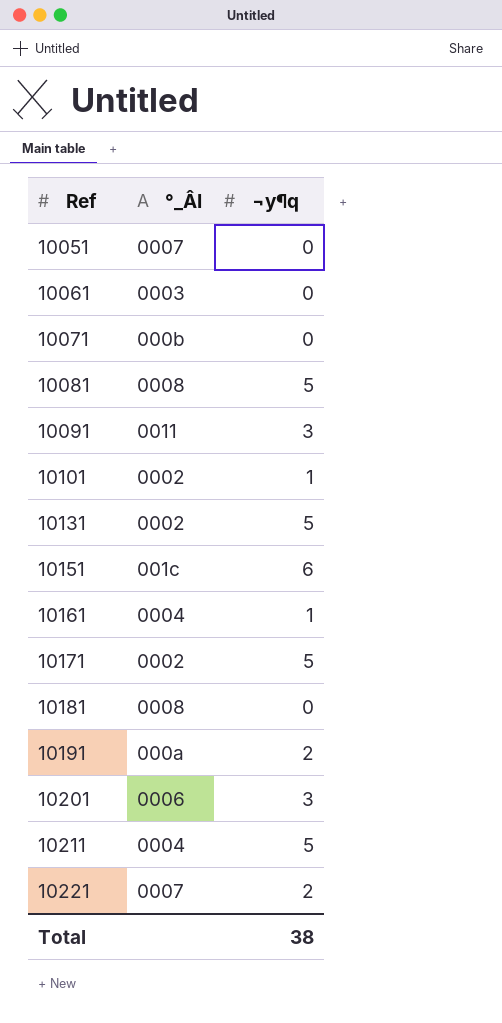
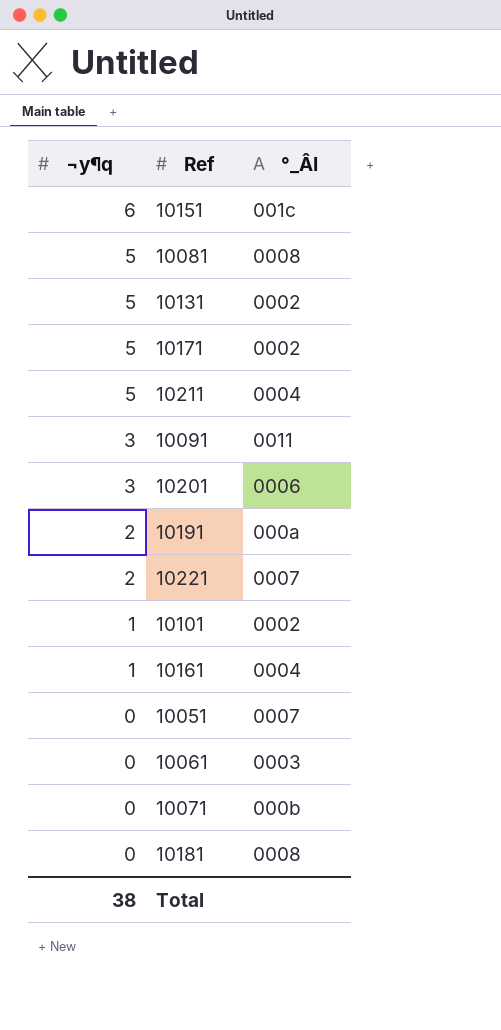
row order: Ref ascending -> ¬y¶q descending
column ¬y¶q | position: 3 -> 1

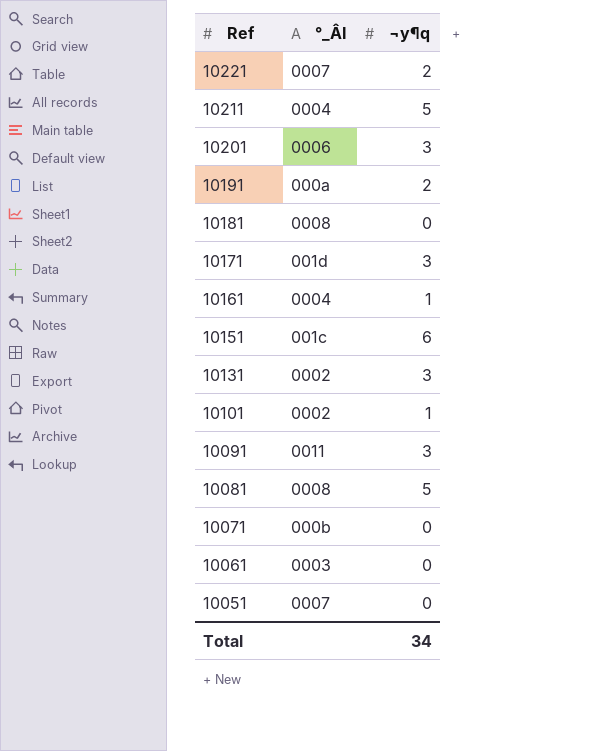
row order: ¬y¶q descending -> Ref descending
column ¬y¶q | position: 1 -> 3
10171 | °_ÂI: 0002 -> 001d
10171 | ¬y¶q: 5 -> 3
10131 | ¬y¶q: 5 -> 3
Total | ¬y¶q: 38 -> 34

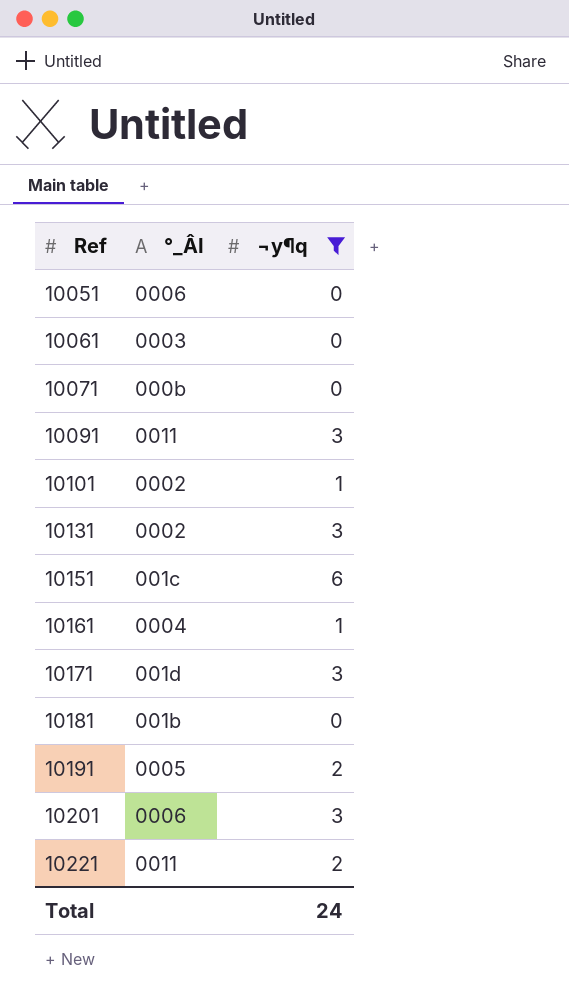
filter: none -> ¬y¶q != 5
row order: Ref descending -> Ref ascending
10051 | °_ÂI: 0007 -> 0006
10181 | °_ÂI: 0008 -> 001b
10191 | °_ÂI: 000a -> 0005
10221 | °_ÂI: 0007 -> 0011
Total | ¬y¶q: 34 -> 24

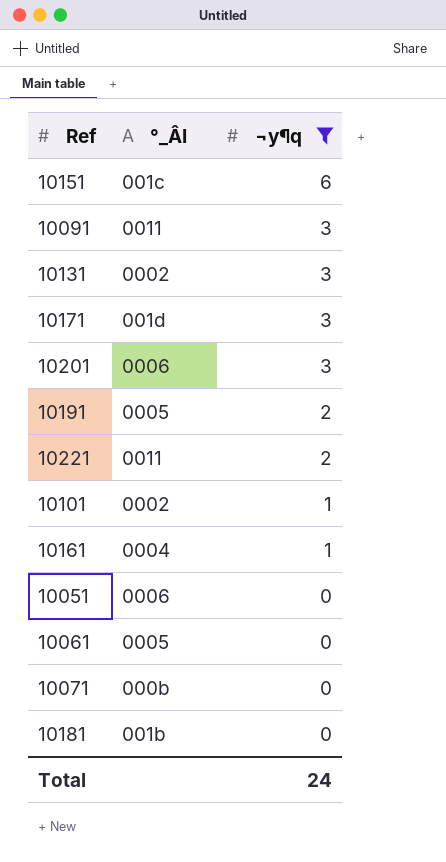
row order: Ref ascending -> ¬y¶q descending
10061 | °_ÂI: 0003 -> 0005

